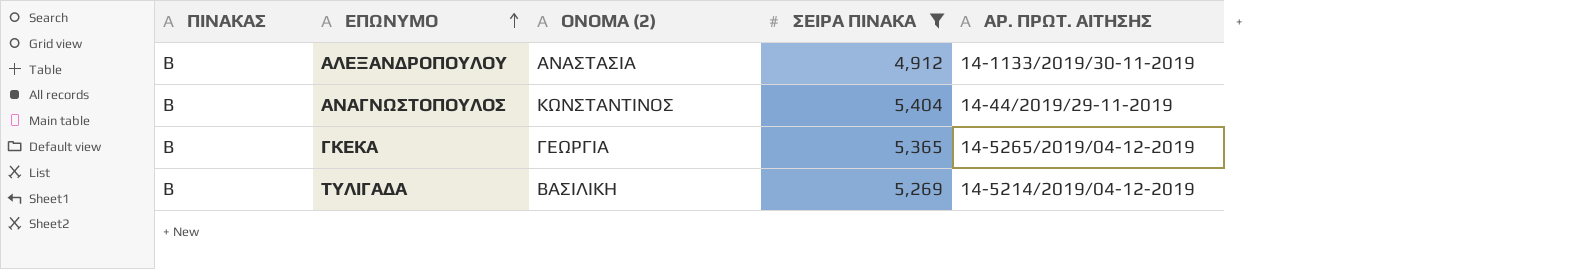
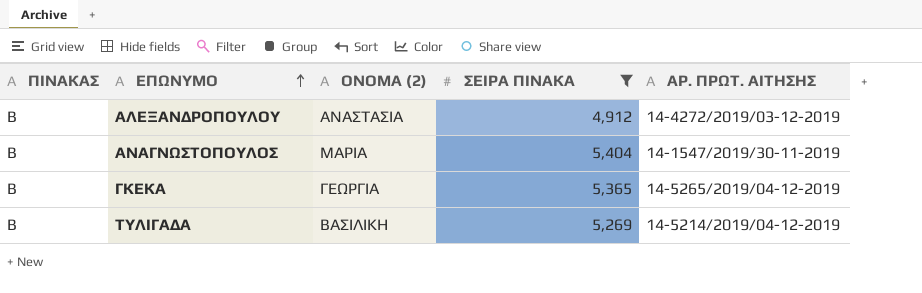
ΑΛΕΞΑΝΔΡΟΠΟΥΛΟΥ | ΑΡ. ΠΡΩΤ. ΑΙΤΗΣΗΣ: 14-1133/2019/30-11-2019 -> 14-4272/2019/03-12-2019
ΑΝΑΓΝΩΣΤΟΠΟΥΛΟΣ | ΟΝΟΜΑ (2): ΚΩΝΣΤΑΝΤΙΝΟΣ -> ΜΑΡΙΑ
ΑΝΑΓΝΩΣΤΟΠΟΥΛΟΣ | ΑΡ. ΠΡΩΤ. ΑΙΤΗΣΗΣ: 14-44/2019/29-11-2019 -> 14-1547/2019/30-11-2019

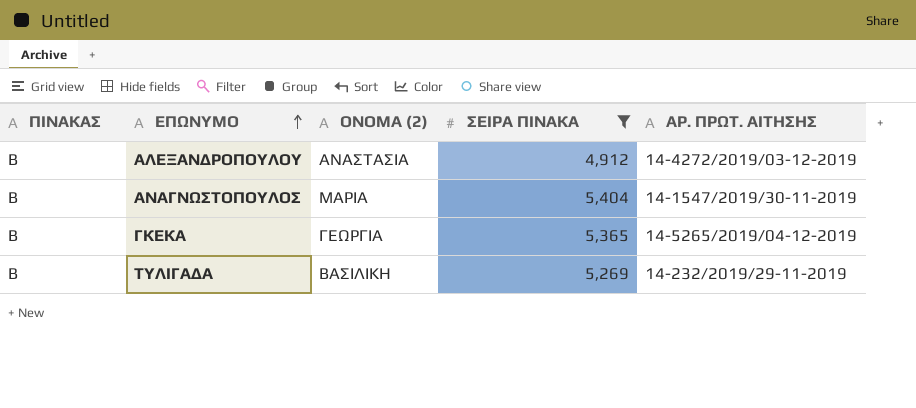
ΤΥΛΙΓΑΔΑ | ΑΡ. ΠΡΩΤ. ΑΙΤΗΣΗΣ: 14-5214/2019/04-12-2019 -> 14-232/2019/29-11-2019

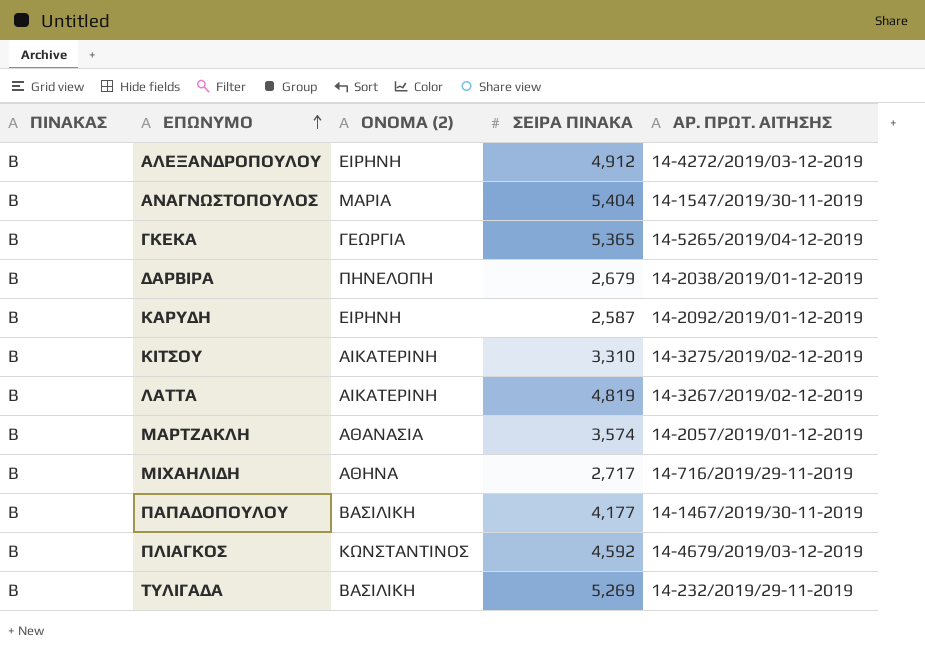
filter: ΣΕΙΡΑ ΠΙΝΑΚΑ >= 4,912 -> none
ΑΛΕΞΑΝΔΡΟΠΟΥΛΟΥ | ΟΝΟΜΑ (2): ΑΝΑΣΤΑΣΙΑ -> ΕΙΡΗΝΗ

